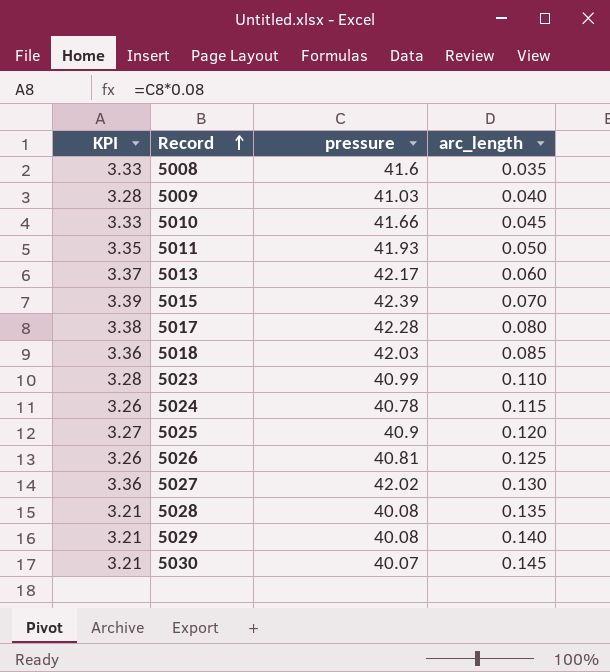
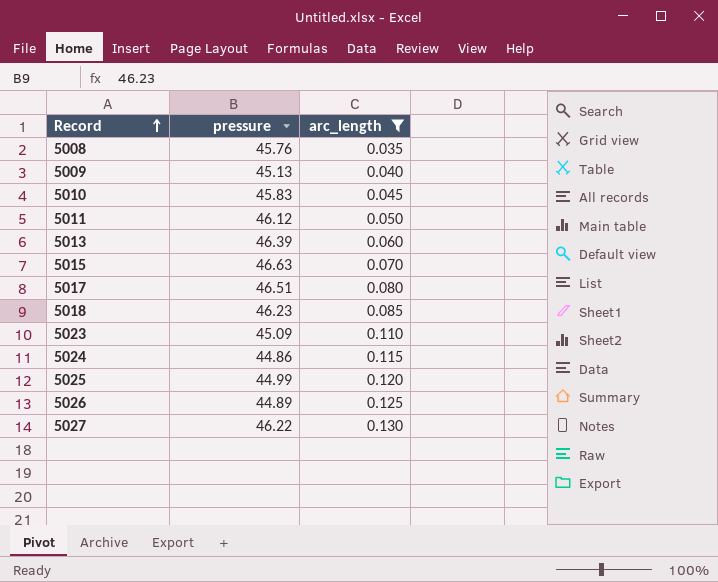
filter: none -> arc_length <= 0.130
column KPI | formula: [pressure] * 0.08 -> none
5008 | pressure: 41.6 -> 45.76
5009 | pressure: 41.03 -> 45.13
5010 | pressure: 41.66 -> 45.83
5011 | pressure: 41.93 -> 46.12
5013 | pressure: 42.17 -> 46.39
5015 | pressure: 42.39 -> 46.63
5017 | pressure: 42.28 -> 46.51
5018 | pressure: 42.03 -> 46.23
5023 | pressure: 40.99 -> 45.09
5024 | pressure: 40.78 -> 44.86
5025 | pressure: 40.9 -> 44.99
5026 | pressure: 40.81 -> 44.89
5027 | pressure: 42.02 -> 46.22

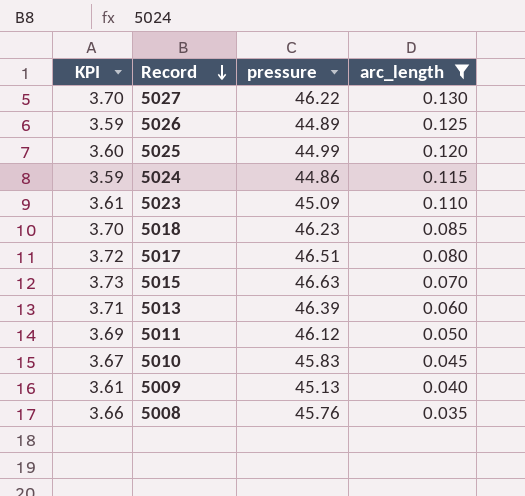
row order: Record ascending -> Record descending
column KPI | formula: none -> [pressure] * 0.08

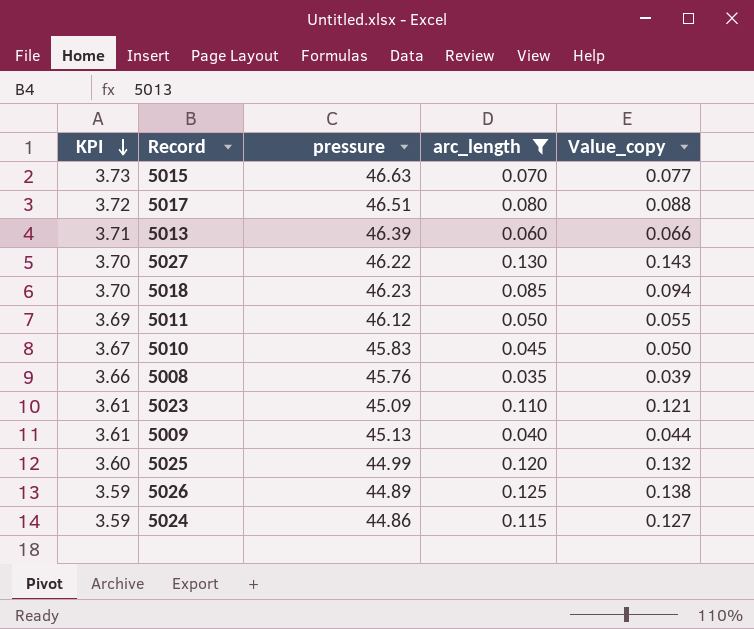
row order: Record descending -> KPI descending
column Value_copy | formula: none -> [arc_length] * 1.1

